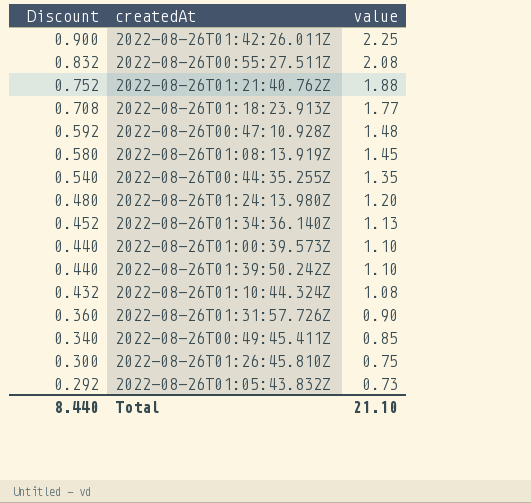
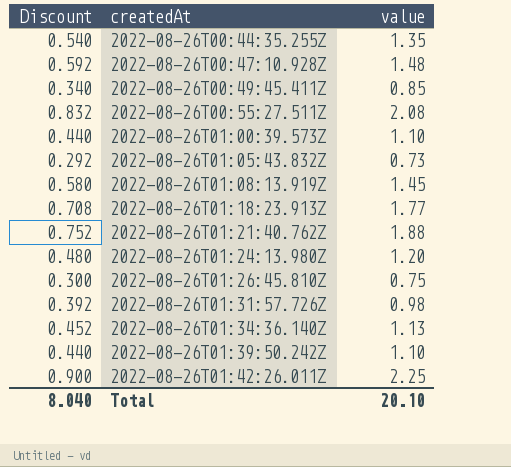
row order: Discount descending -> createdAt ascending
row 2022-08-26T01:10:44.324Z: 0.432 | 1.08 -> none
2022-08-26T01:31:57.726Z | Discount: 0.360 -> 0.392
2022-08-26T01:31:57.726Z | value: 0.90 -> 0.98
Total | Discount: 8.440 -> 8.040
Total | value: 21.10 -> 20.10

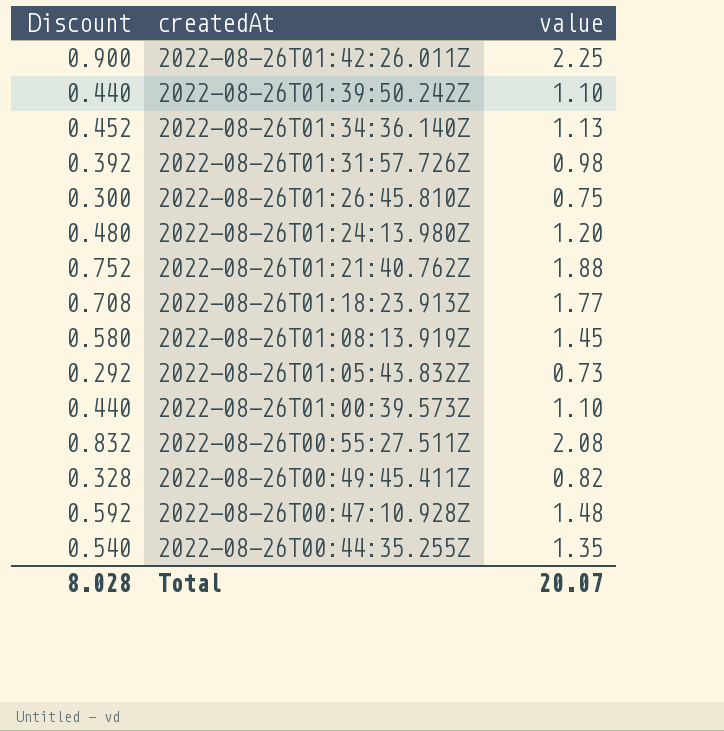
row order: createdAt ascending -> createdAt descending
2022-08-26T00:49:45.411Z | Discount: 0.340 -> 0.328
2022-08-26T00:49:45.411Z | value: 0.85 -> 0.82
Total | Discount: 8.040 -> 8.028
Total | value: 20.10 -> 20.07

